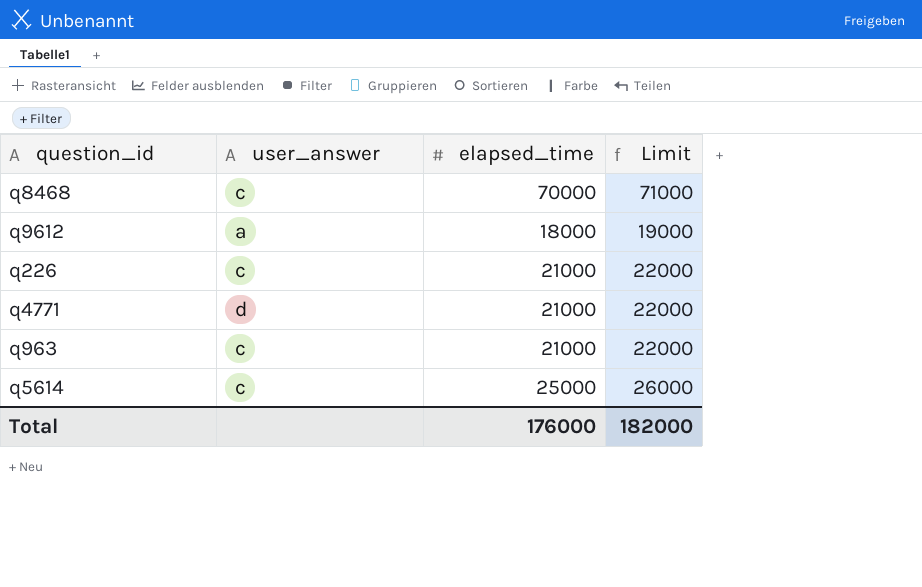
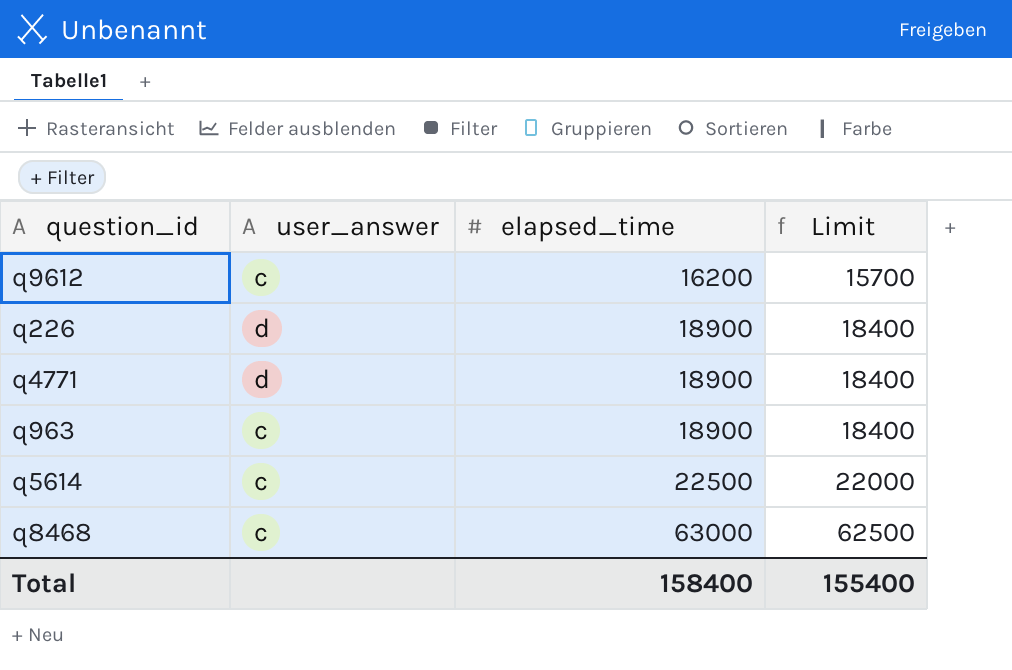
row order: none -> elapsed_time ascending
column Limit | formula: [elapsed_time] + 1000 -> [elapsed_time] - 500
q9612 | user_answer: a -> c
q9612 | elapsed_time: 18000 -> 16200
q226 | user_answer: c -> d
q226 | elapsed_time: 21000 -> 18900
q4771 | elapsed_time: 21000 -> 18900
q963 | elapsed_time: 21000 -> 18900
q5614 | elapsed_time: 25000 -> 22500
q8468 | elapsed_time: 70000 -> 63000
Total | elapsed_time: 176000 -> 158400
Total | Limit: 182000 -> 155400

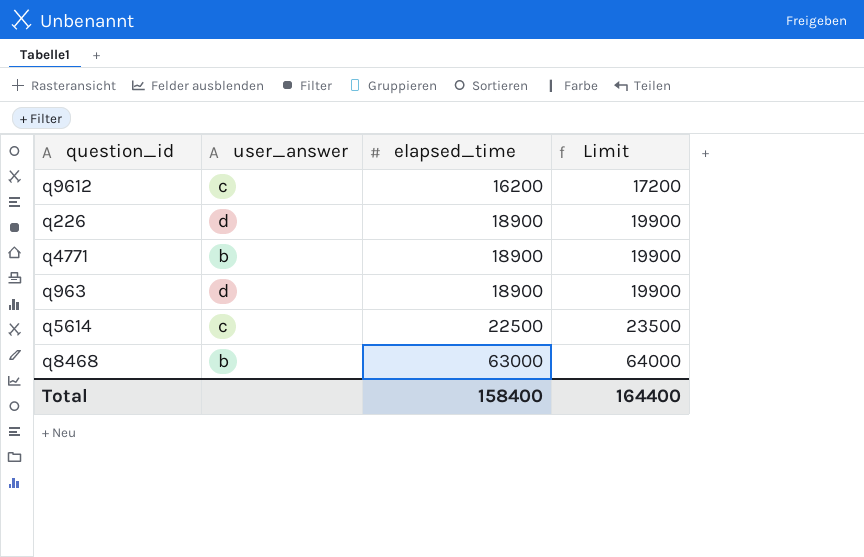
column Limit | formula: [elapsed_time] - 500 -> [elapsed_time] + 1000
q4771 | user_answer: d -> b
q963 | user_answer: c -> d
q8468 | user_answer: c -> b
Total | Limit: 155400 -> 164400

